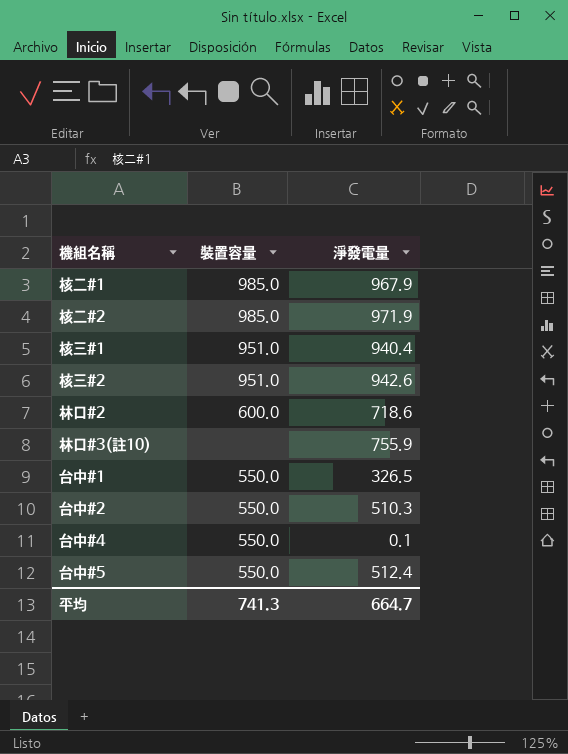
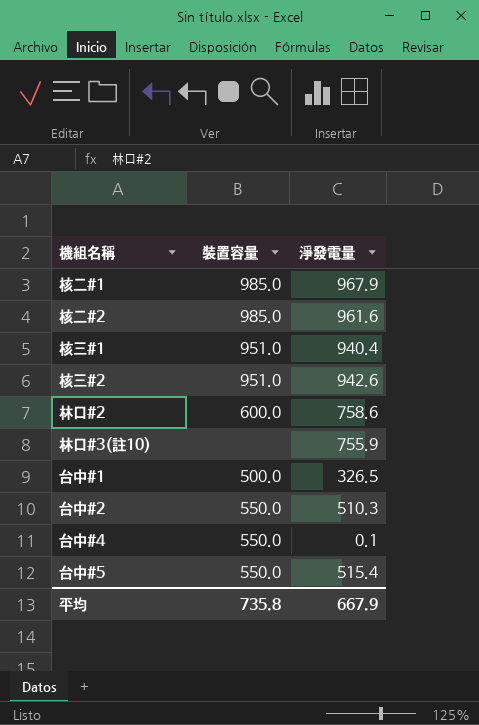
核二#2 | 淨發電量: 971.9 -> 961.6
林口#2 | 淨發電量: 718.6 -> 758.6
台中#1 | 裝置容量: 550.0 -> 500.0
台中#5 | 淨發電量: 512.4 -> 515.4
平均 | 裝置容量: 741.3 -> 735.8
平均 | 淨發電量: 664.7 -> 667.9

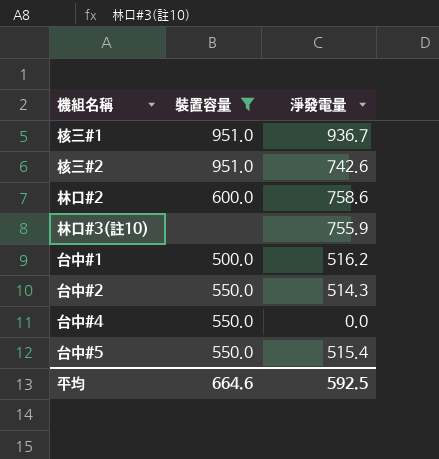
filter: none -> 裝置容量 != 985.0
核三#1 | 淨發電量: 940.4 -> 936.7
核三#2 | 淨發電量: 942.6 -> 742.6
台中#1 | 淨發電量: 326.5 -> 516.2
台中#2 | 淨發電量: 510.3 -> 514.3
台中#4 | 淨發電量: 0.1 -> 0.0
平均 | 裝置容量: 735.8 -> 664.6
平均 | 淨發電量: 667.9 -> 592.5

